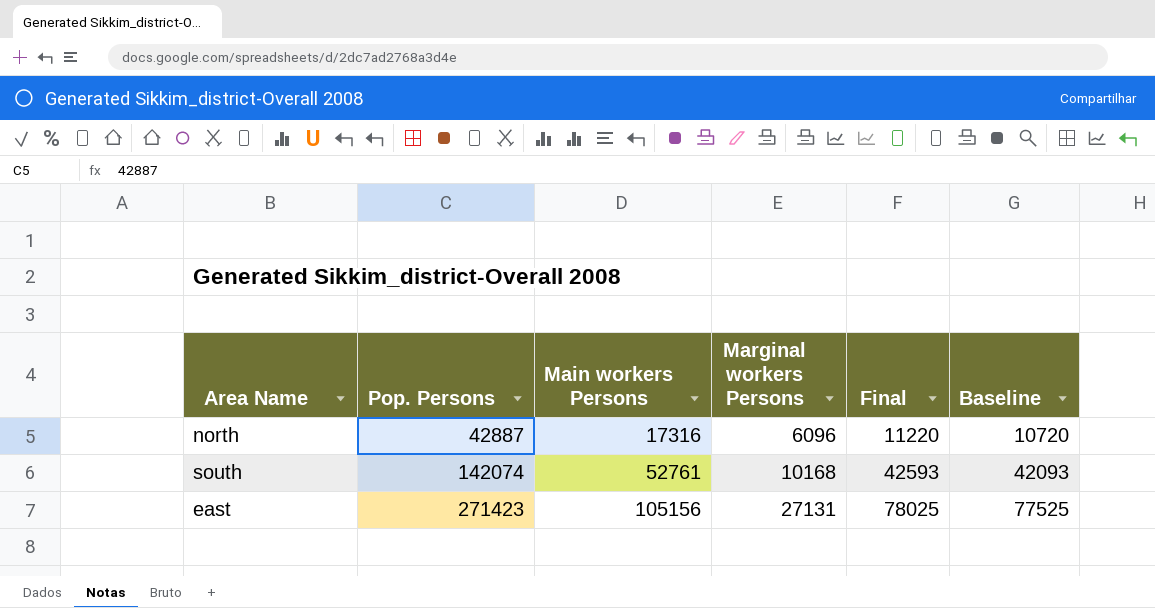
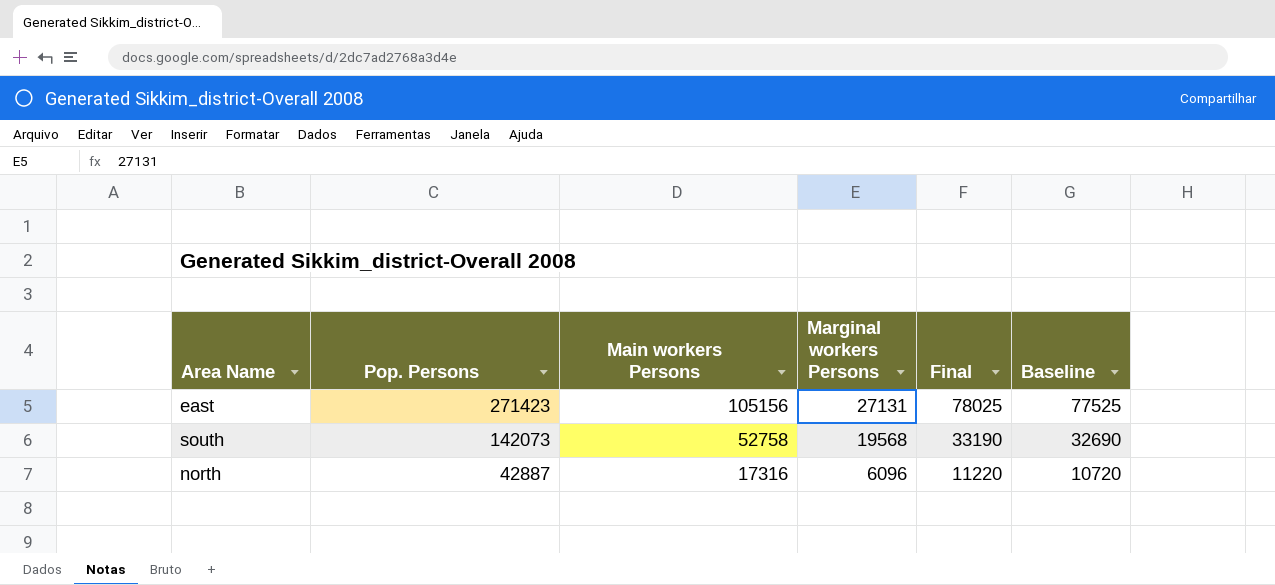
row order: Pop. Persons ascending -> Pop. Persons descending
south | Pop. Persons: 142074 -> 142073
south | Main workers Persons: 52761 -> 52758
south | Marginal workers Persons: 10168 -> 19568
south | Final: 42593 -> 33190
south | Baseline: 42093 -> 32690

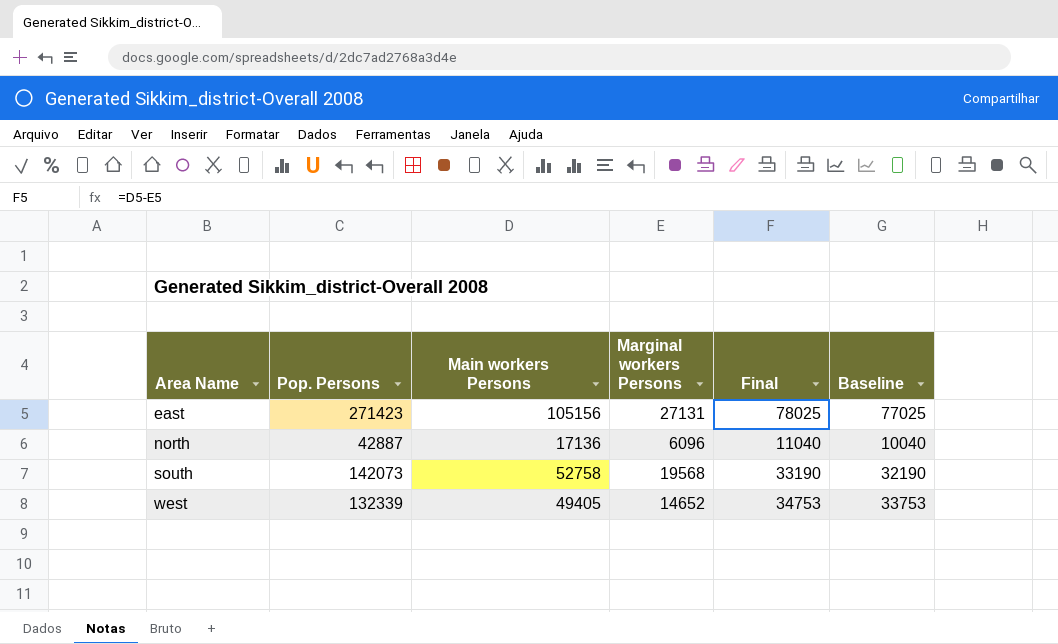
row order: Pop. Persons descending -> Area Name ascending
column Baseline | formula: [Final] - 500 -> [Final] - 1000
north | Main workers Persons: 17316 -> 17136
north | Final: 11220 -> 11040
row west: none -> 132339 | 49405 | 14652 | 34753 | 33753

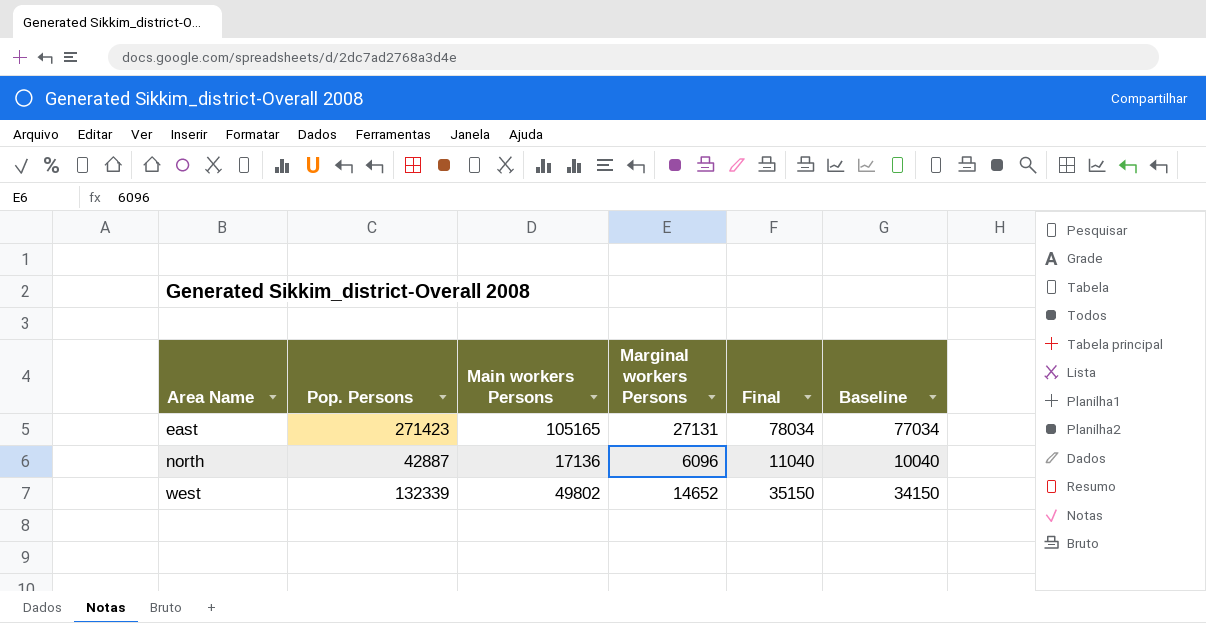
row south: 142073 | 52758 | 19568 | 33190 | 32190 -> none
east | Main workers Persons: 105156 -> 105165
east | Final: 78025 -> 78034
east | Baseline: 77025 -> 77034
west | Main workers Persons: 49405 -> 49802
west | Final: 34753 -> 35150
west | Baseline: 33753 -> 34150

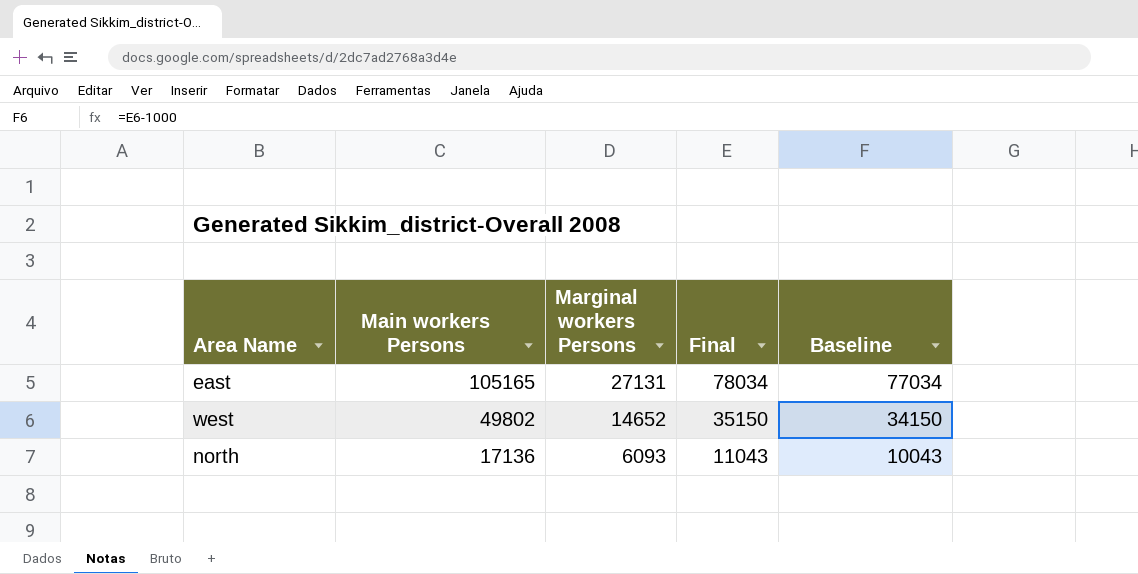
row order: Area Name ascending -> Main workers Persons descending
column Pop. Persons | position: 2 -> none
north | Marginal workers Persons: 6096 -> 6093
north | Final: 11040 -> 11043
north | Baseline: 10040 -> 10043

